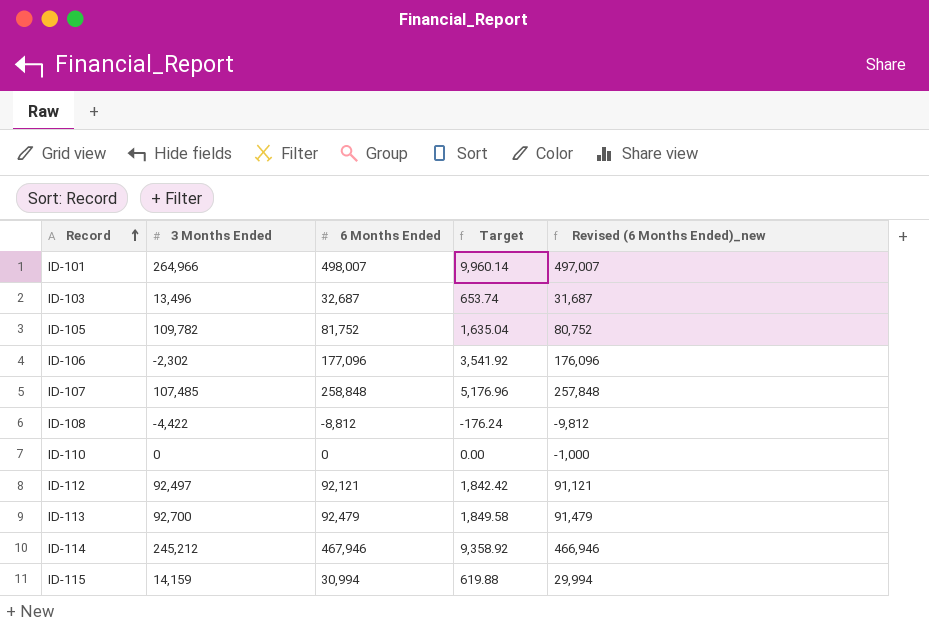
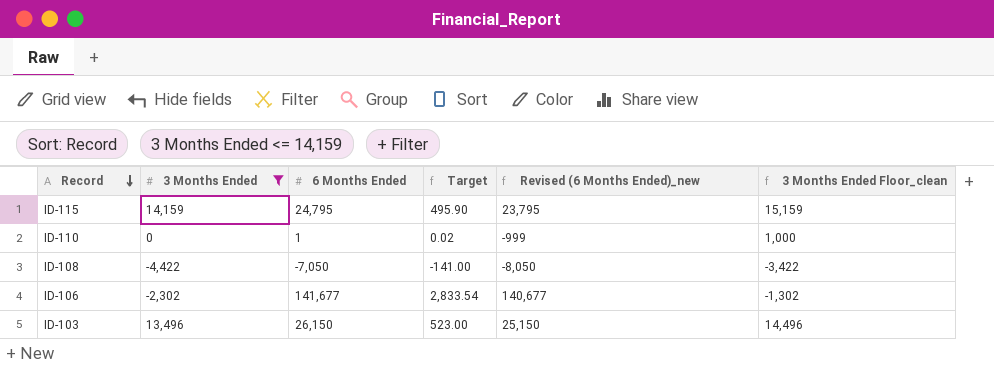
filter: none -> 3 Months Ended <= 14,159
row order: Record ascending -> Record descending
column 3 Months Ended Floor_clean | formula: none -> [3 Months Ended] + 1000
ID-115 | 6 Months Ended: 30,994 -> 24,795
ID-115 | Target: 619.88 -> 495.90
ID-115 | Revised (6 Months Ended)_new: 29,994 -> 23,795
ID-110 | 6 Months Ended: 0 -> 1
ID-110 | Target: 0.00 -> 0.02
ID-110 | Revised (6 Months Ended)_new: -1,000 -> -999
ID-108 | 6 Months Ended: -8,812 -> -7,050
ID-108 | Target: -176.24 -> -141.00
ID-108 | Revised (6 Months Ended)_new: -9,812 -> -8,050
ID-106 | 6 Months Ended: 177,096 -> 141,677
ID-106 | Target: 3,541.92 -> 2,833.54
ID-106 | Revised (6 Months Ended)_new: 176,096 -> 140,677
ID-103 | 6 Months Ended: 32,687 -> 26,150
ID-103 | Target: 653.74 -> 523.00
ID-103 | Revised (6 Months Ended)_new: 31,687 -> 25,150

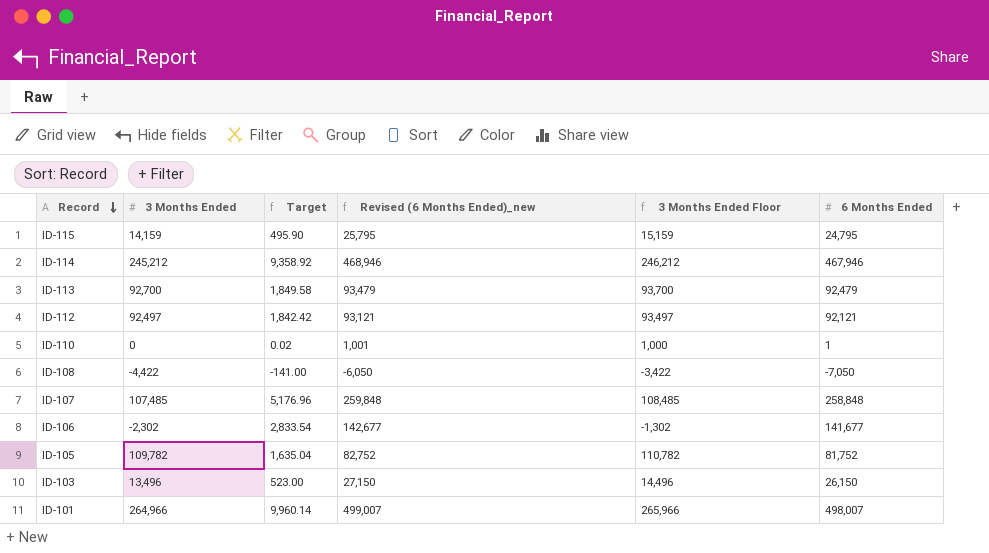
filter: 3 Months Ended <= 14,159 -> none
column Revised (6 Months Ended)_new | formula: [6 Months Ended] - 1000 -> [6 Months Ended] + 1000
column name: 3 Months Ended Floor_clean -> 3 Months Ended Floor
column 6 Months Ended | position: 3 -> 6

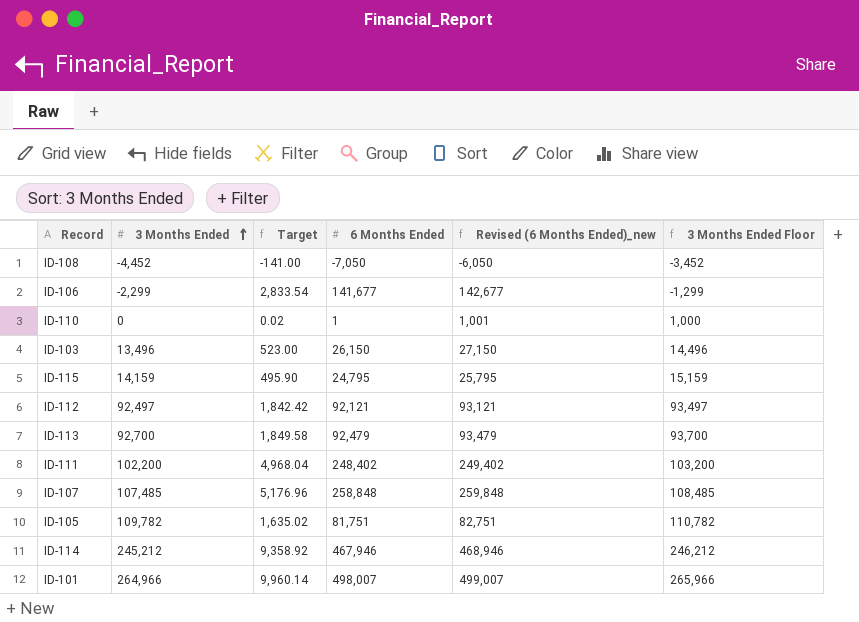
row order: Record descending -> 3 Months Ended ascending
column 6 Months Ended | position: 6 -> 4
ID-108 | 3 Months Ended: -4,422 -> -4,452
ID-108 | 3 Months Ended Floor: -3,422 -> -3,452
ID-106 | 3 Months Ended: -2,302 -> -2,299
ID-106 | 3 Months Ended Floor: -1,302 -> -1,299
row ID-111: none -> 102,200 | 4,968.04 | 248,402 | 249,402 | 103,200
ID-105 | Target: 1,635.04 -> 1,635.02
ID-105 | 6 Months Ended: 81,752 -> 81,751
ID-105 | Revised (6 Months Ended)_new: 82,752 -> 82,751

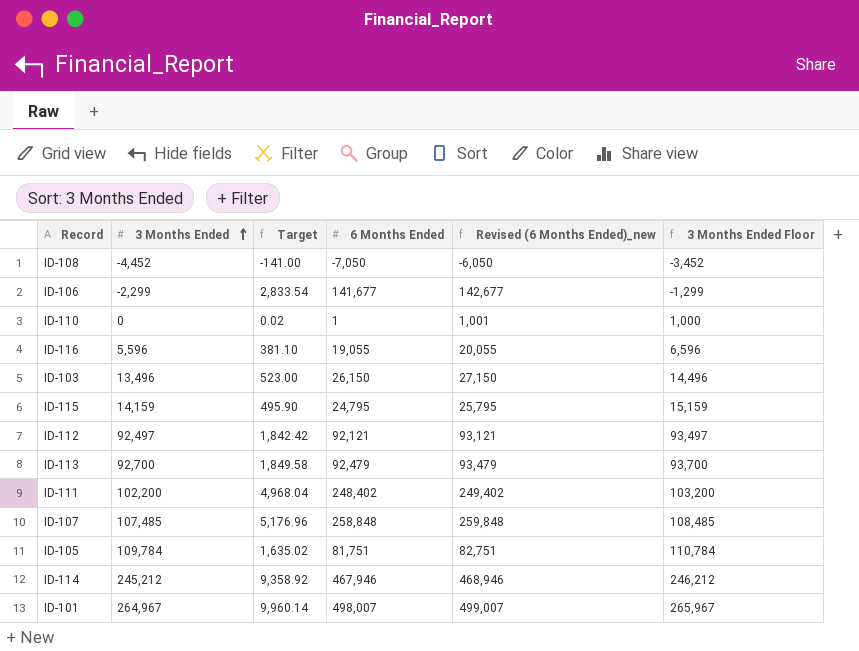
row ID-116: none -> 5,596 | 381.10 | 19,055 | 20,055 | 6,596
ID-105 | 3 Months Ended: 109,782 -> 109,784
ID-105 | 3 Months Ended Floor: 110,782 -> 110,784
ID-101 | 3 Months Ended: 264,966 -> 264,967
ID-101 | 3 Months Ended Floor: 265,966 -> 265,967

